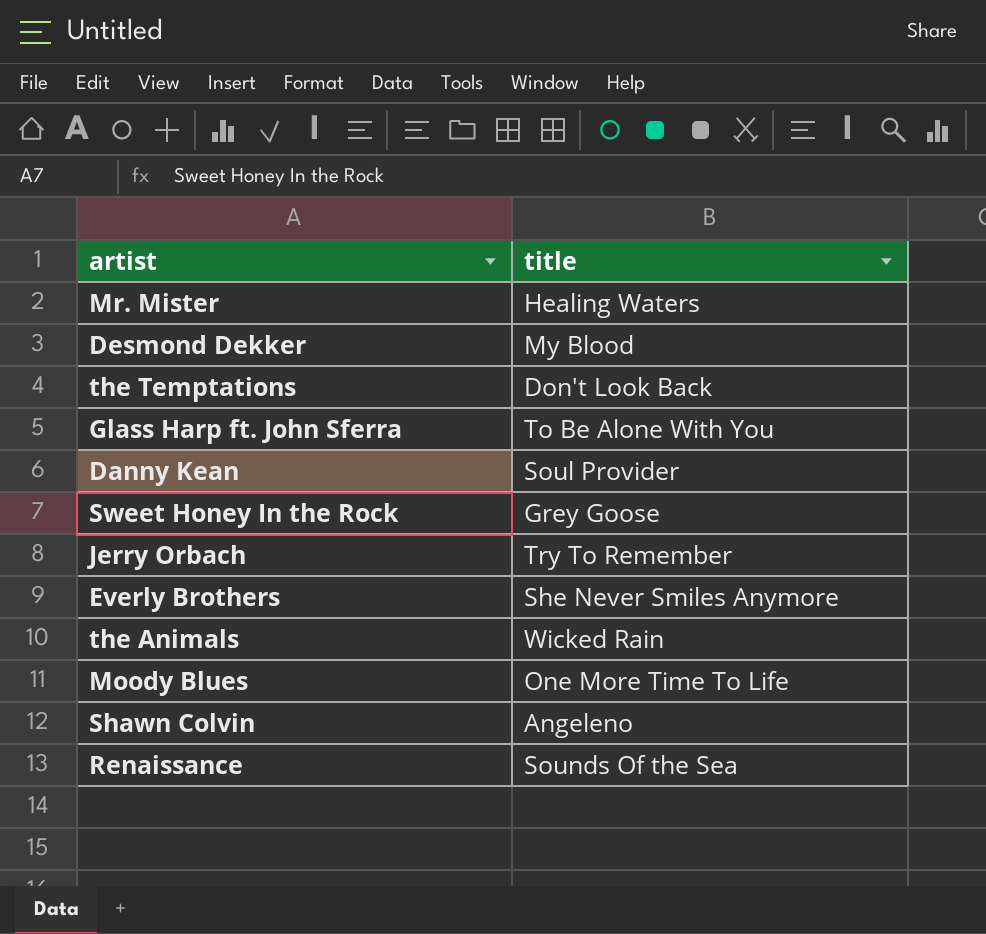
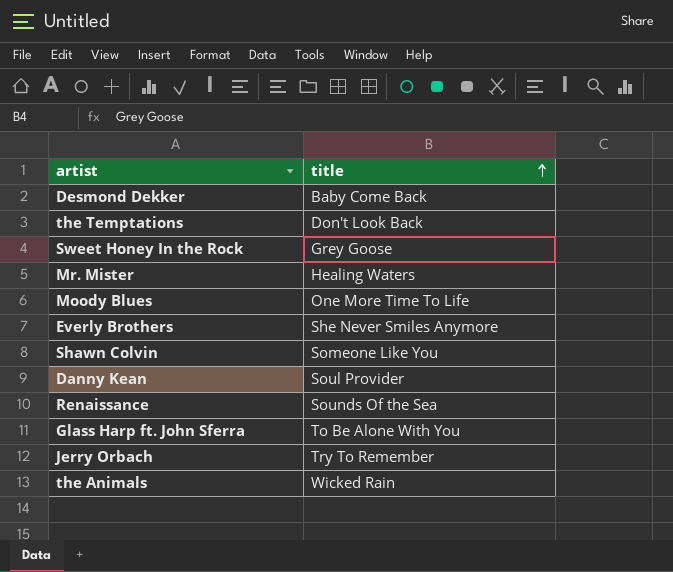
row order: none -> title ascending
Desmond Dekker | title: My Blood -> Baby Come Back
Shawn Colvin | title: Angeleno -> Someone Like You

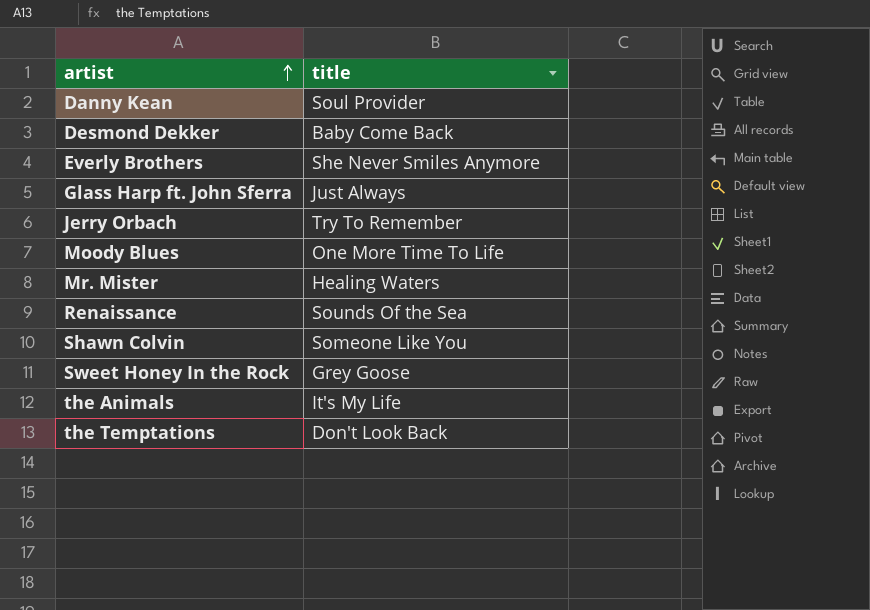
row order: title ascending -> artist ascending
Glass Harp ft. John Sferra | title: To Be Alone With You -> Just Always
the Animals | title: Wicked Rain -> It's My Life

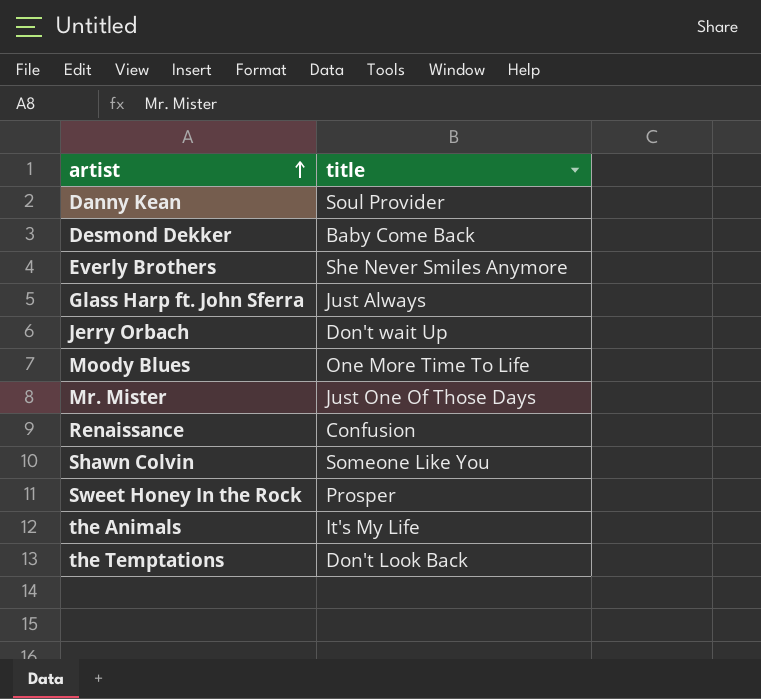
Jerry Orbach | title: Try To Remember -> Don't wait Up
Mr. Mister | title: Healing Waters -> Just One Of Those Days
Renaissance | title: Sounds Of the Sea -> Confusion
Sweet Honey In the Rock | title: Grey Goose -> Prosper

